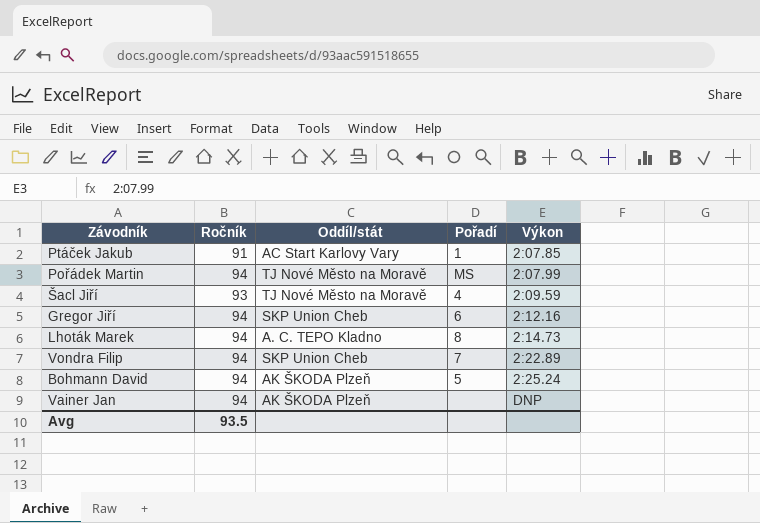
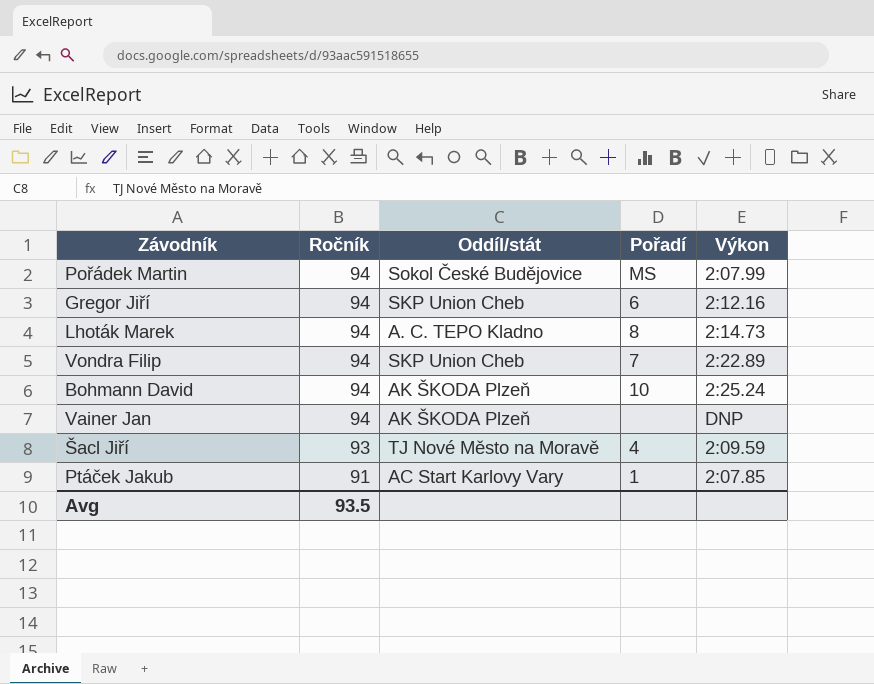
row order: Výkon ascending -> Ročník descending
Pořádek Martin | Oddíl/stát: TJ Nové Město na Moravě -> Sokol České Budějovice
Bohmann David | Pořadí: 5 -> 10

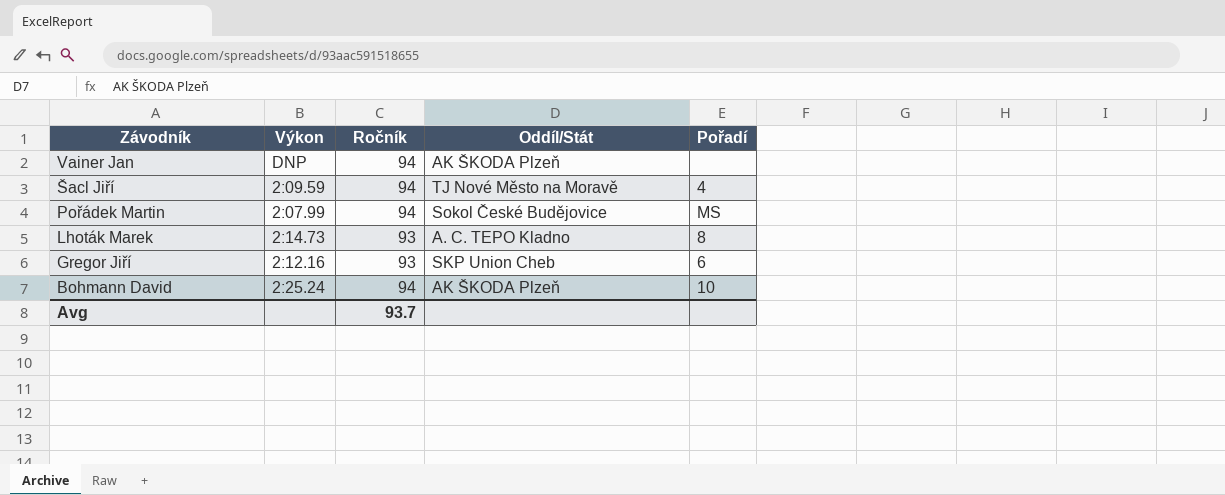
row order: Ročník descending -> Závodník descending
column Výkon | position: 5 -> 2
column name: Oddíl/stát -> Oddíl/Stát
row Vondra Filip: 94 | SKP Union Cheb | 7 | 2:22.89 -> none
row Ptáček Jakub: 91 | AC Start Karlovy Vary | 1 | 2:07.85 -> none
Šacl Jiří | Ročník: 93 -> 94
Lhoták Marek | Ročník: 94 -> 93
Gregor Jiří | Ročník: 94 -> 93
Avg | Ročník: 93.5 -> 93.7

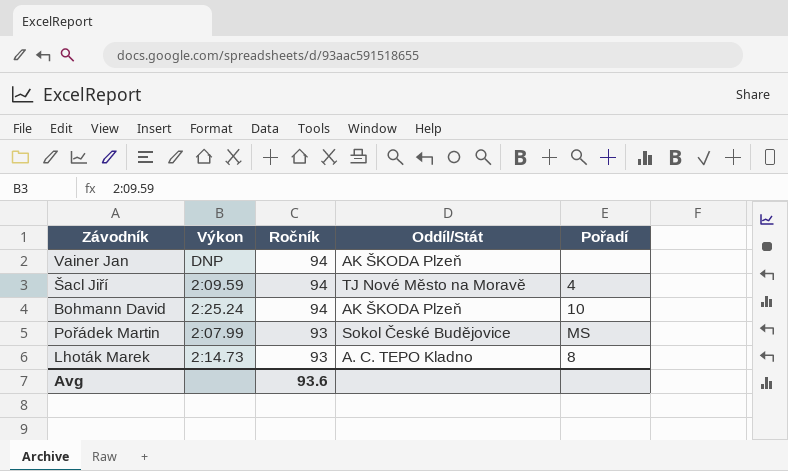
row order: Závodník descending -> Ročník descending
row Gregor Jiří: 2:12.16 | 93 | SKP Union Cheb | 6 -> none
Pořádek Martin | Ročník: 94 -> 93
Avg | Ročník: 93.7 -> 93.6

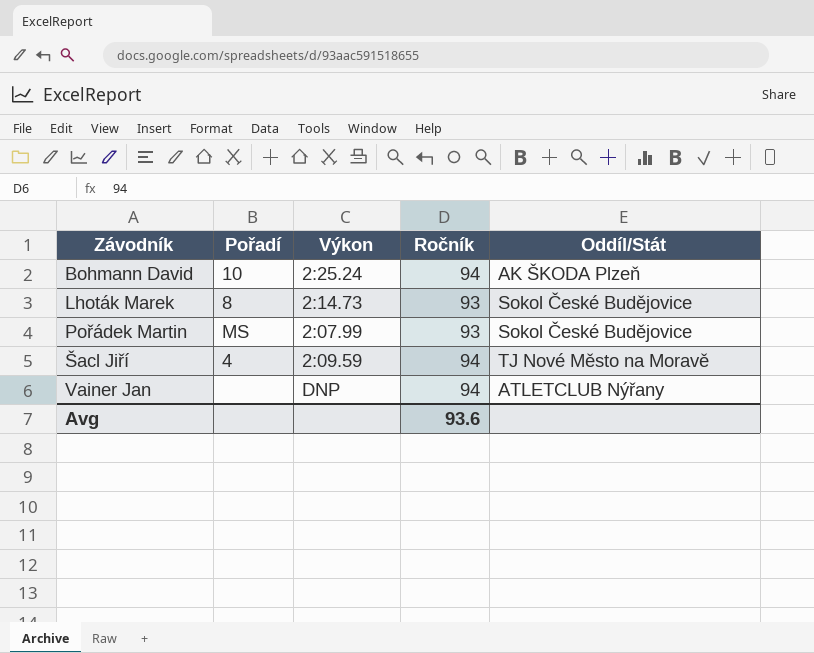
row order: Ročník descending -> Závodník ascending
column Pořadí | position: 5 -> 2
Lhoták Marek | Oddíl/Stát: A. C. TEPO Kladno -> Sokol České Budějovice
Vainer Jan | Oddíl/Stát: AK ŠKODA Plzeň -> ATLETCLUB Nýřany

